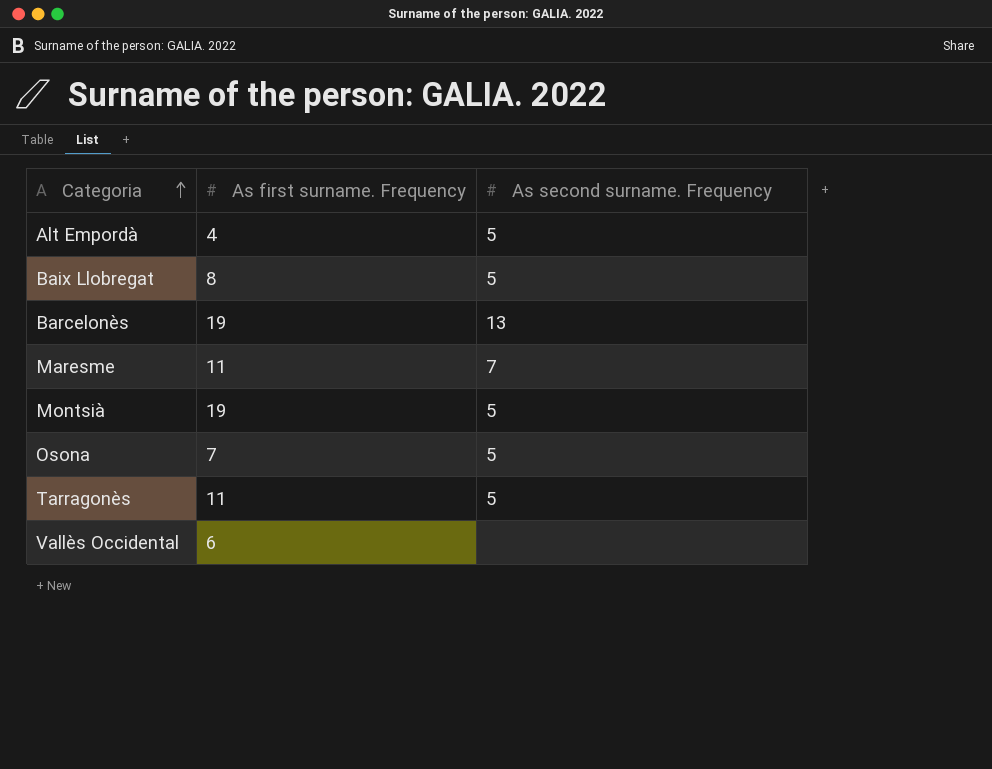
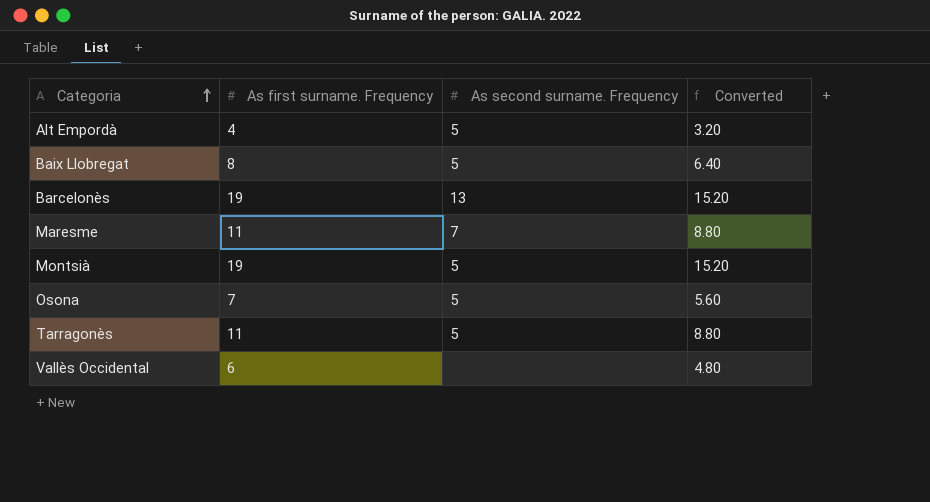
column Converted | formula: none -> [As first surname. Frequency] * 0.8

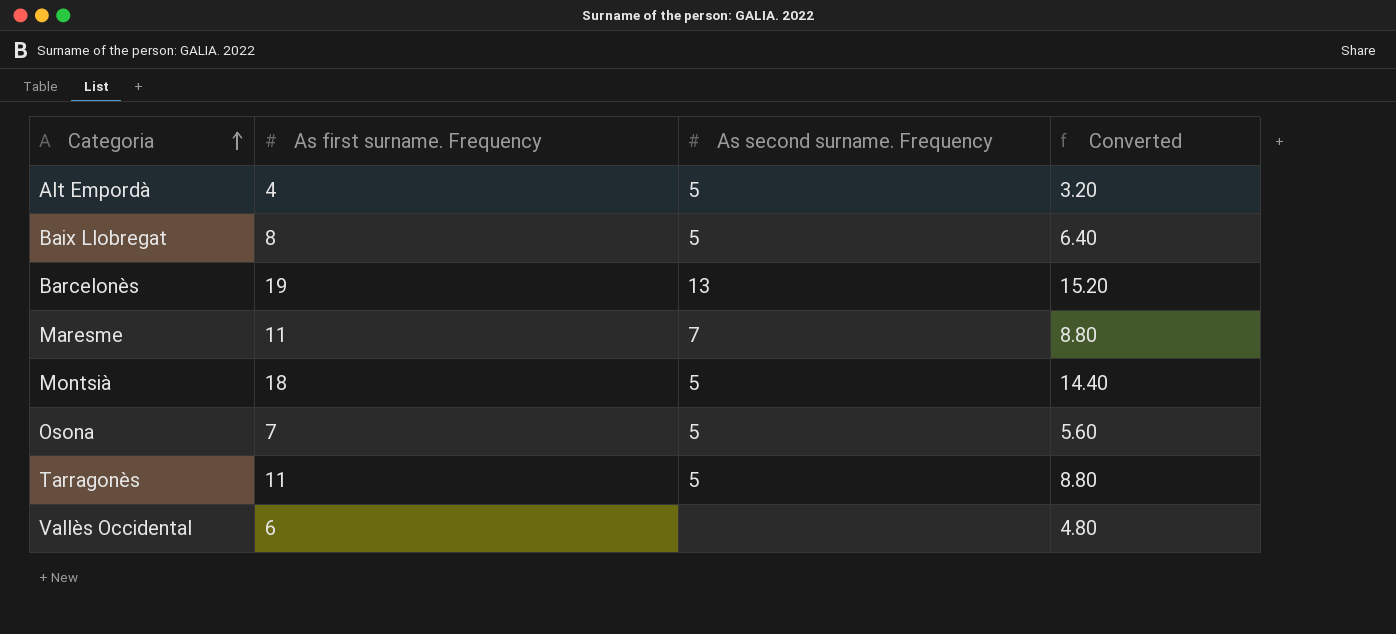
Montsià | As first surname. Frequency: 19 -> 18
Montsià | Converted: 15.20 -> 14.40

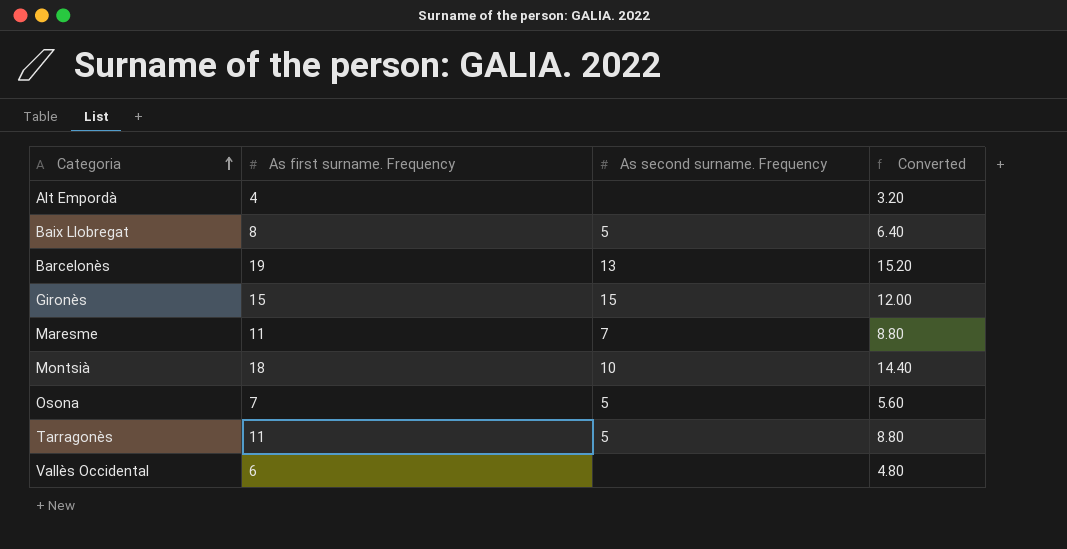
Alt Empordà | As second surname. Frequency: 5 -> none
row Gironès: none -> 15 | 15 | 12.00
Montsià | As second surname. Frequency: 5 -> 10

